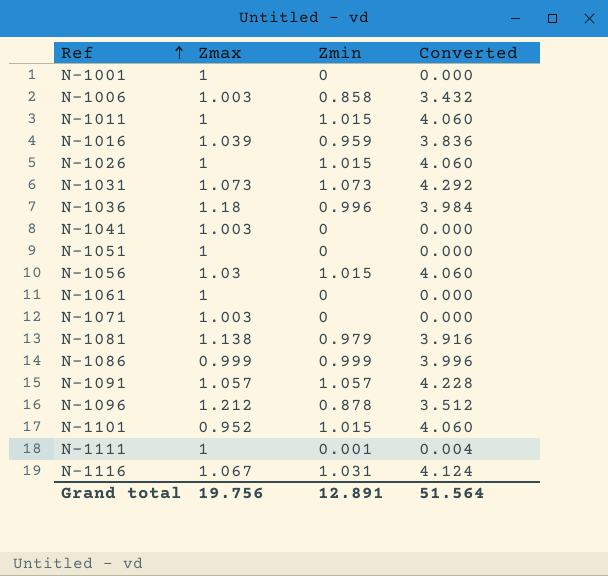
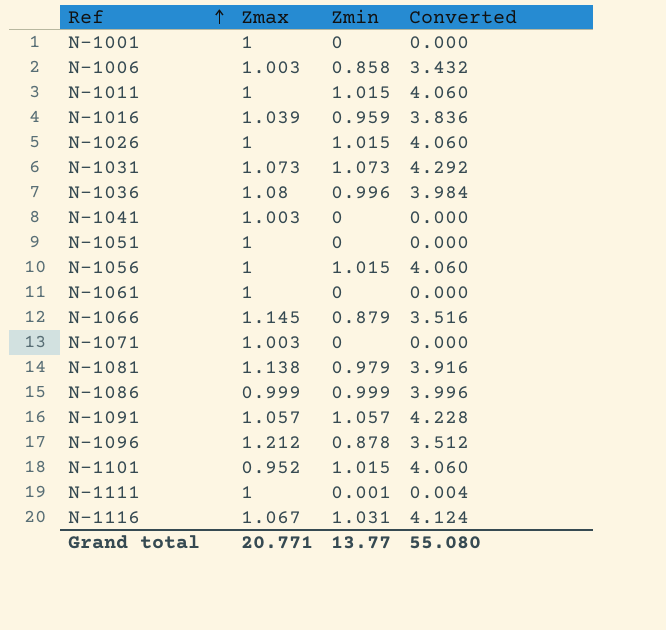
N-1036 | Zmax: 1.18 -> 1.08
N-1056 | Zmax: 1.03 -> 1
row N-1066: none -> 1.145 | 0.879 | 3.516
Grand total | Zmax: 19.756 -> 20.771
Grand total | Zmin: 12.891 -> 13.77
Grand total | Converted: 51.564 -> 55.080

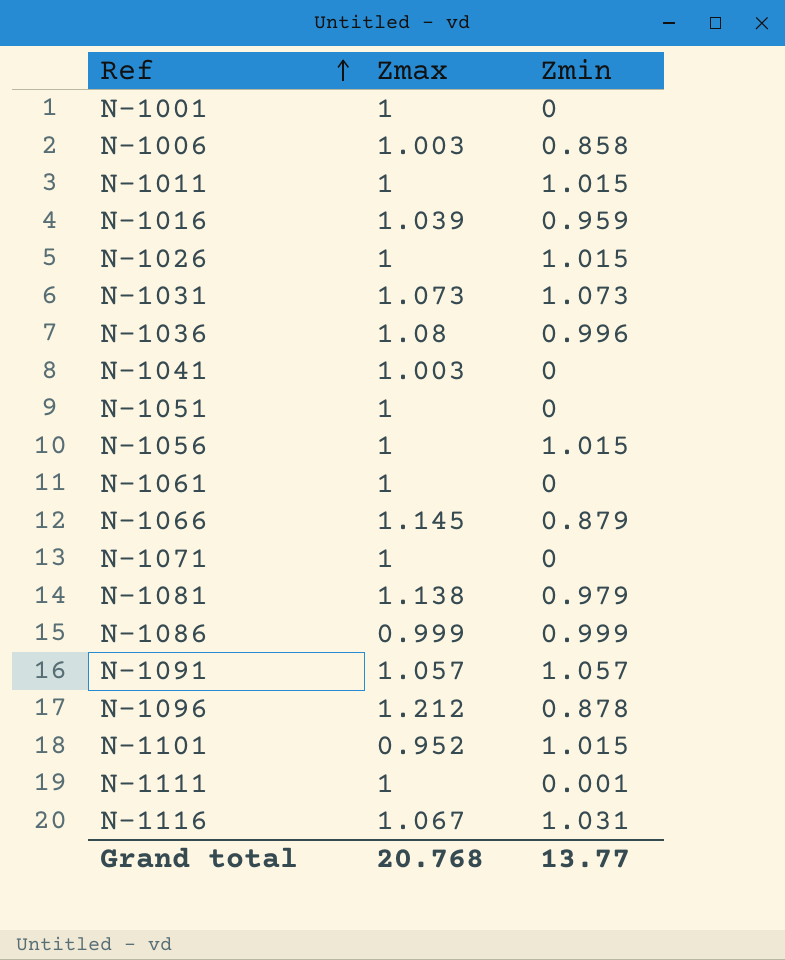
column Converted | formula: [Zmin] * 4 -> none
N-1071 | Zmax: 1.003 -> 1
Grand total | Zmax: 20.771 -> 20.768

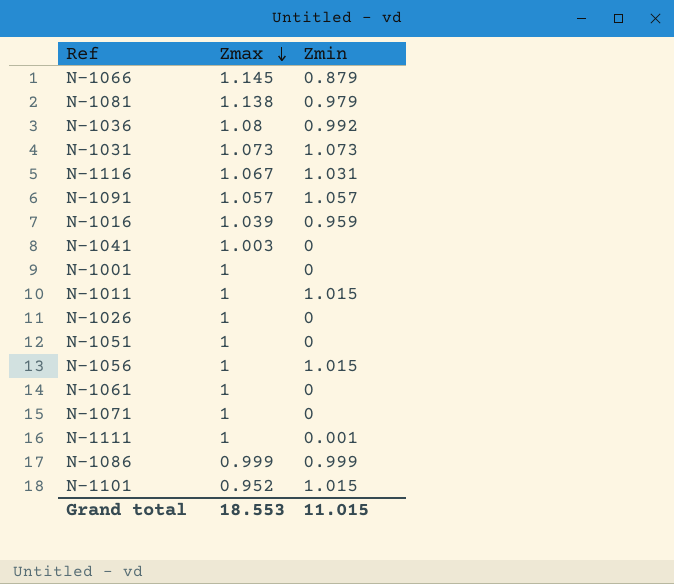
row order: Ref ascending -> Zmax descending
row N-1006: 1.003 | 0.858 -> none
row N-1096: 1.212 | 0.878 -> none
N-1036 | Zmin: 0.996 -> 0.992
N-1026 | Zmin: 1.015 -> 0
Grand total | Zmax: 20.768 -> 18.553
Grand total | Zmin: 13.77 -> 11.015

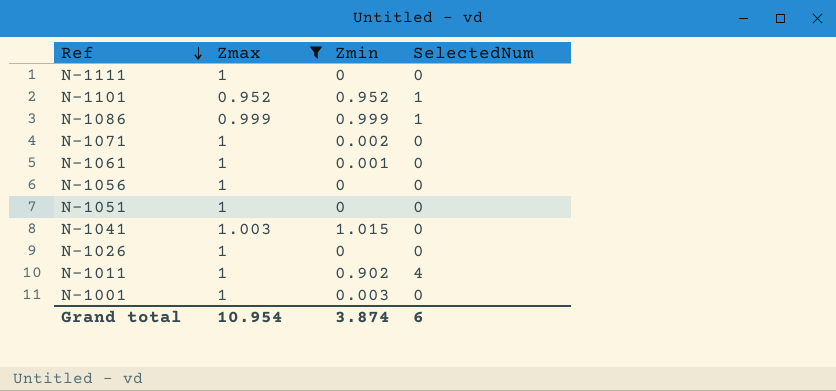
filter: none -> Zmax <= 1.003
row order: Zmax descending -> Ref descending
column SelectedNum | position: none -> 4
N-1111 | Zmin: 0.001 -> 0
N-1101 | Zmin: 1.015 -> 0.952
N-1071 | Zmin: 0 -> 0.002
N-1061 | Zmin: 0 -> 0.001
N-1056 | Zmin: 1.015 -> 0
N-1041 | Zmin: 0 -> 1.015
N-1011 | Zmin: 1.015 -> 0.902
N-1001 | Zmin: 0 -> 0.003
Grand total | Zmax: 18.553 -> 10.954
Grand total | Zmin: 11.015 -> 3.874

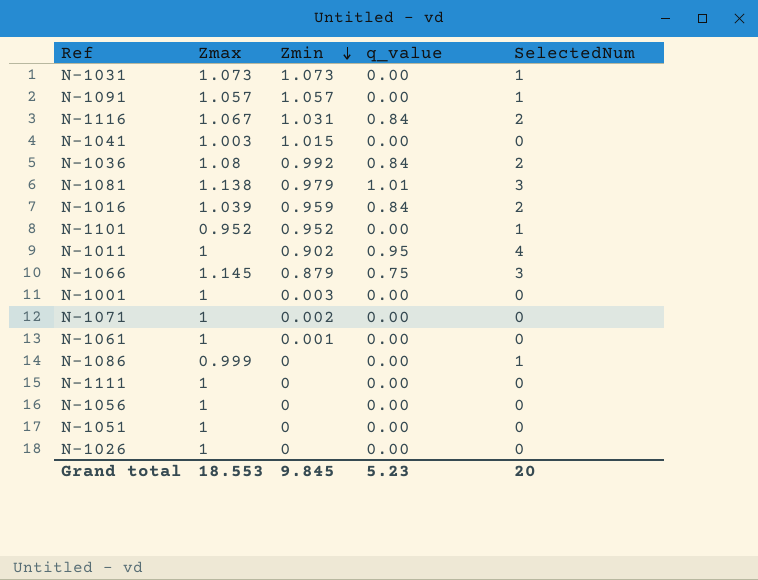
filter: Zmax <= 1.003 -> none
row order: Ref descending -> Zmin descending
column q_value | position: none -> 4
N-1086 | Zmin: 0.999 -> 0
Grand total | Zmax: 10.954 -> 18.553
Grand total | Zmin: 3.874 -> 9.845
Grand total | SelectedNum: 6 -> 20

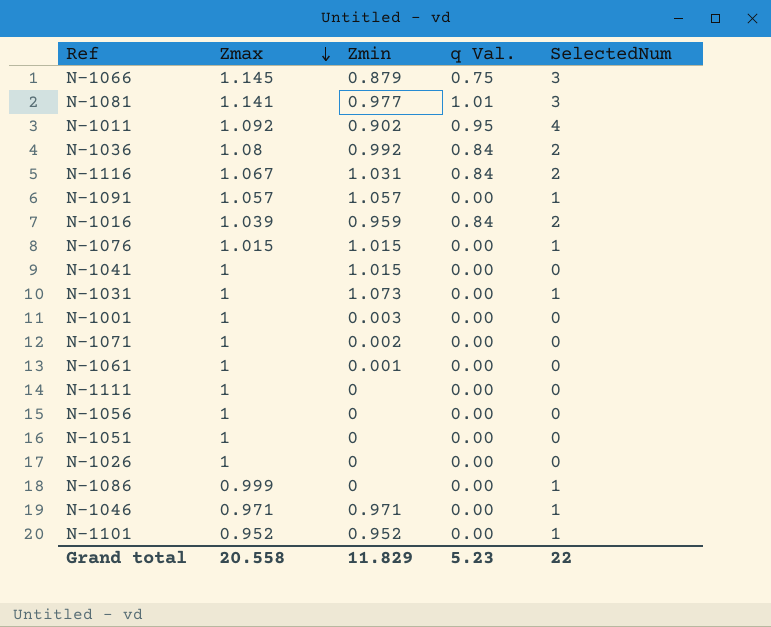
row order: Zmin descending -> Zmax descending
column name: q_value -> q Val.
N-1081 | Zmax: 1.138 -> 1.141
N-1081 | Zmin: 0.979 -> 0.977
N-1011 | Zmax: 1 -> 1.092
row N-1076: none -> 1.015 | 1.015 | 0.00 | 1
N-1041 | Zmax: 1.003 -> 1
N-1031 | Zmax: 1.073 -> 1
row N-1046: none -> 0.971 | 0.971 | 0.00 | 1
Grand total | Zmax: 18.553 -> 20.558
Grand total | Zmin: 9.845 -> 11.829
Grand total | SelectedNum: 20 -> 22

